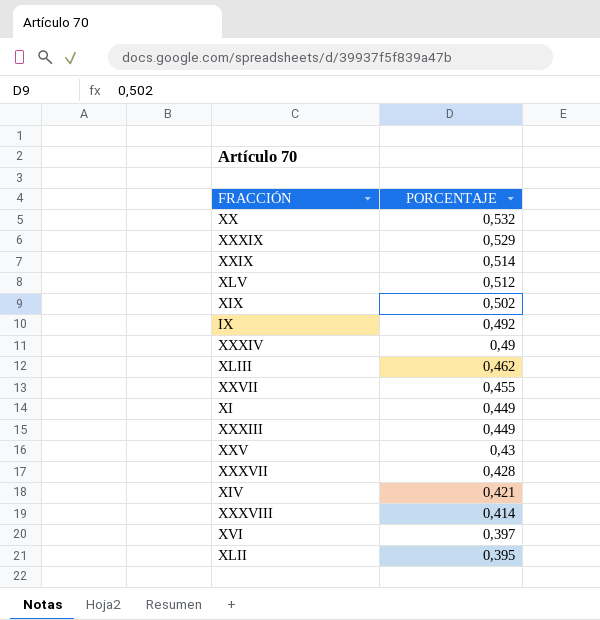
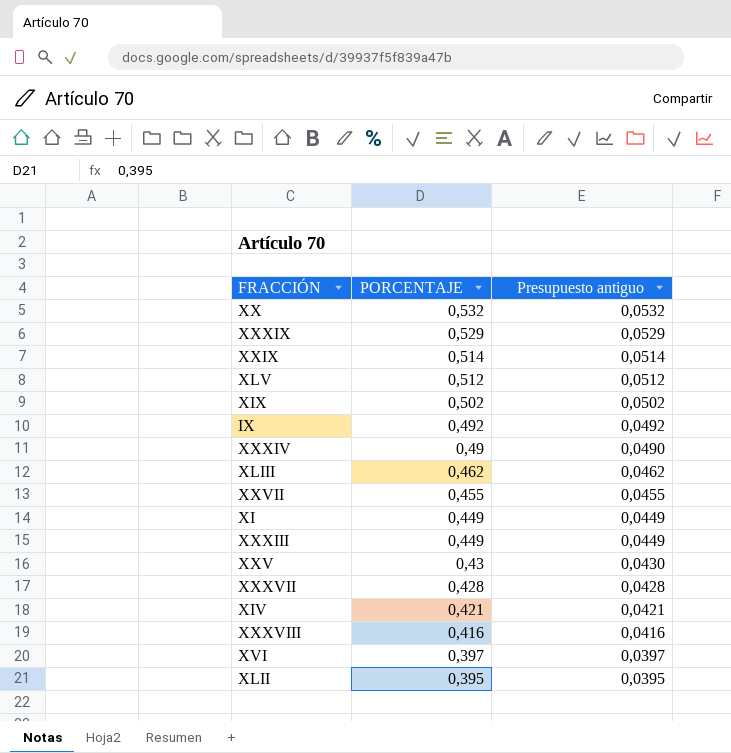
column Presupuesto antiguo | formula: none -> [PORCENTAJE] * 0,1
XXXVIII | PORCENTAJE: 0,414 -> 0,416

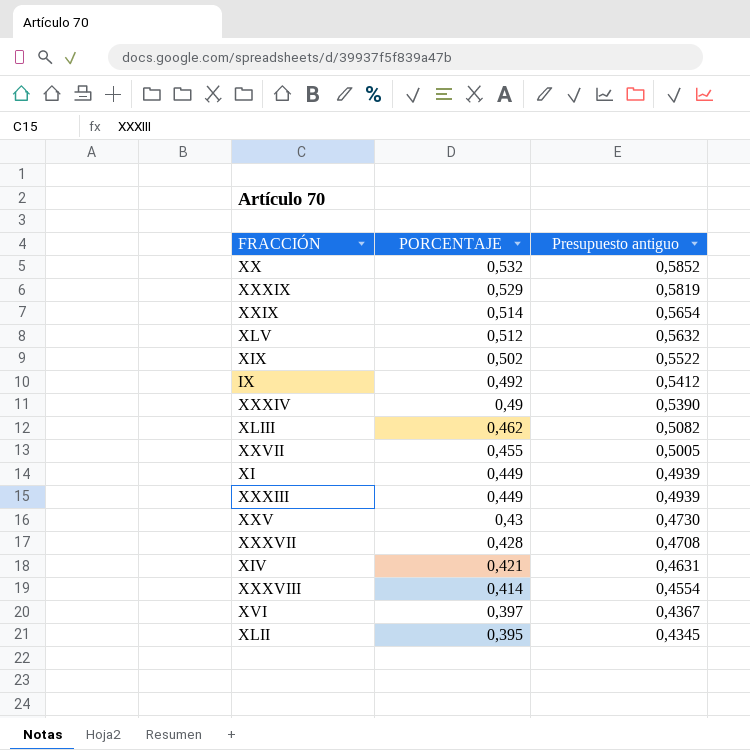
column Presupuesto antiguo | formula: [PORCENTAJE] * 0,1 -> [PORCENTAJE] * 1,1
XXXVIII | PORCENTAJE: 0,416 -> 0,414

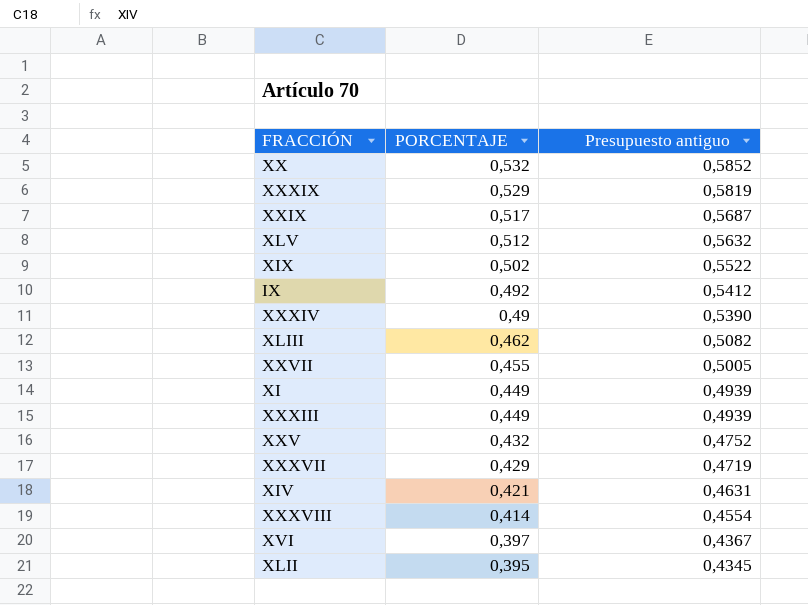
XXIX | PORCENTAJE: 0,514 -> 0,517
XXIX | Presupuesto antiguo: 0,5654 -> 0,5687
XXV | PORCENTAJE: 0,43 -> 0,432
XXV | Presupuesto antiguo: 0,4730 -> 0,4752
XXXVII | PORCENTAJE: 0,428 -> 0,429
XXXVII | Presupuesto antiguo: 0,4708 -> 0,4719

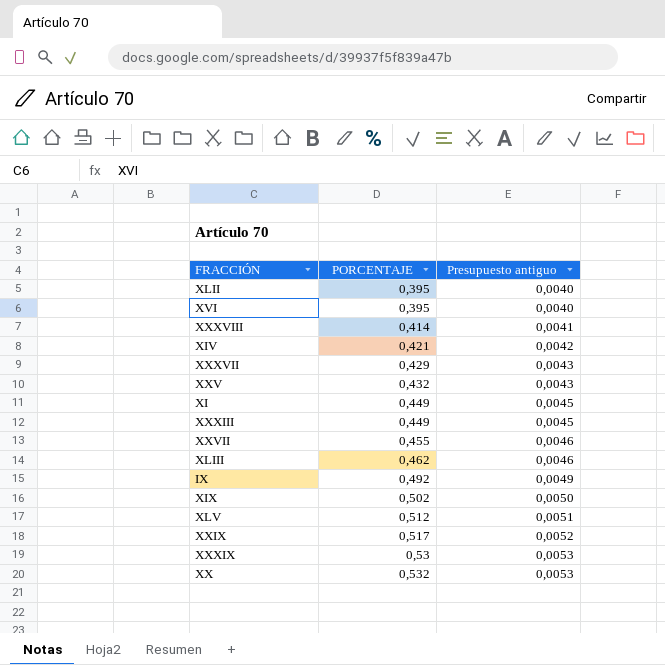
row order: PORCENTAJE descending -> PORCENTAJE ascending
column Presupuesto antiguo | formula: [PORCENTAJE] * 1,1 -> [PORCENTAJE] * 0,01
row XXXIV: 0,49 | 0,5390 -> none
XVI | PORCENTAJE: 0,397 -> 0,395
XXXIX | PORCENTAJE: 0,529 -> 0,53

